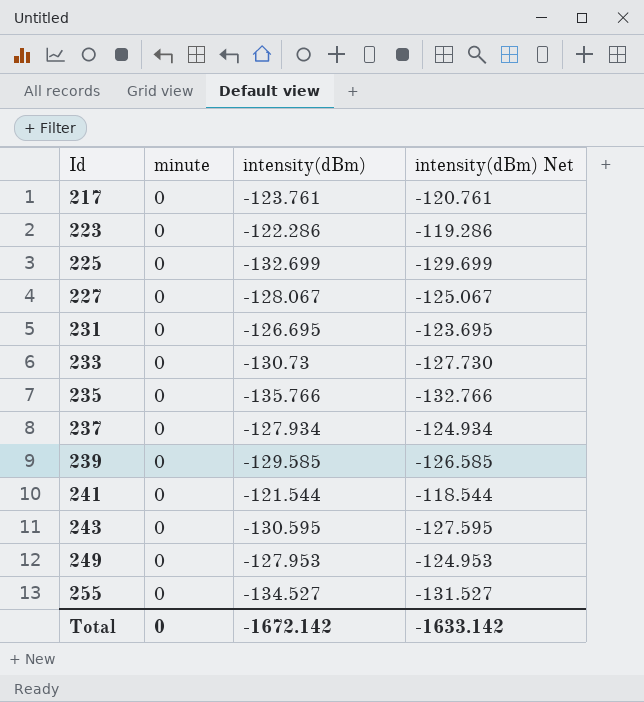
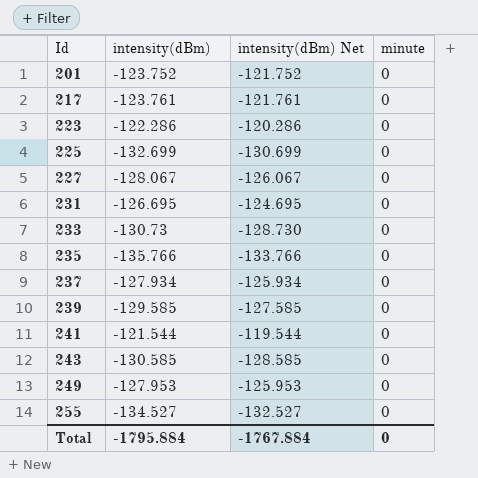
column intensity(dBm) Net | formula: [intensity(dBm)] + 3 -> [intensity(dBm)] + 2
column minute | position: 2 -> 4
row 201: none -> -123.752 | -121.752 | 0
243 | intensity(dBm): -130.595 -> -130.585
Total | intensity(dBm): -1672.142 -> -1795.884
Total | intensity(dBm) Net: -1633.142 -> -1767.884

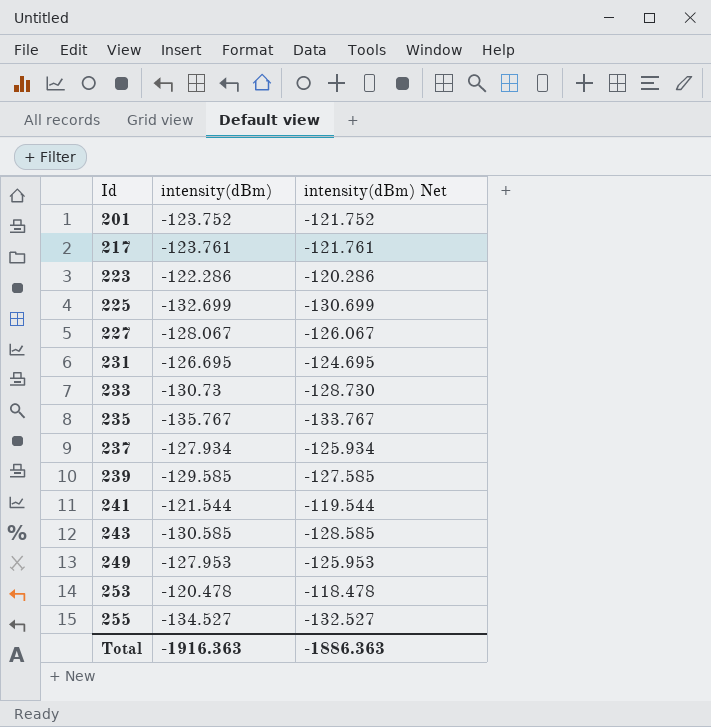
column minute | position: 4 -> none
235 | intensity(dBm): -135.766 -> -135.767
235 | intensity(dBm) Net: -133.766 -> -133.767
row 253: none -> -120.478 | -118.478
Total | intensity(dBm): -1795.884 -> -1916.363
Total | intensity(dBm) Net: -1767.884 -> -1886.363

